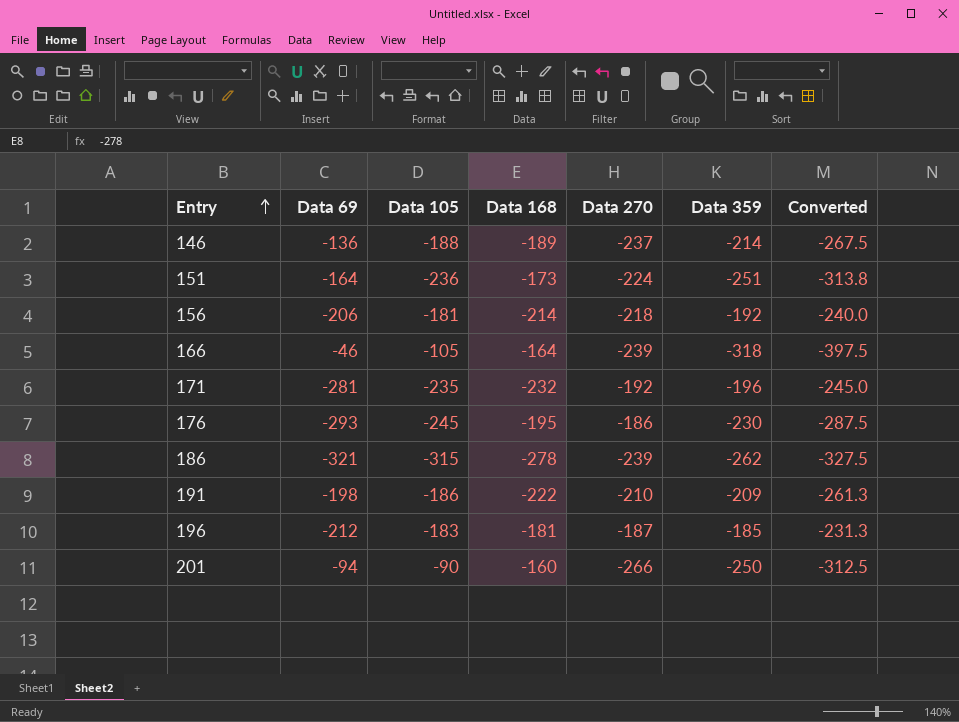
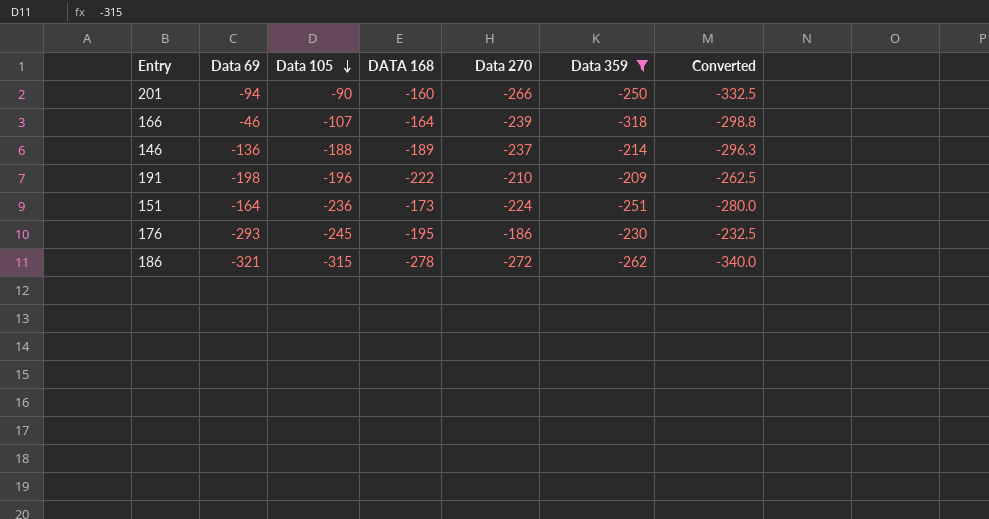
filter: none -> Data 359 <= -209
row order: Entry ascending -> Data 105 descending
column name: Data 168 -> DATA 168
column Converted | formula: [Data 359] * 1.25 -> [Data 270] * 1.25
166 | Data 105: -105 -> -107
191 | Data 105: -186 -> -196
186 | Data 270: -239 -> -272

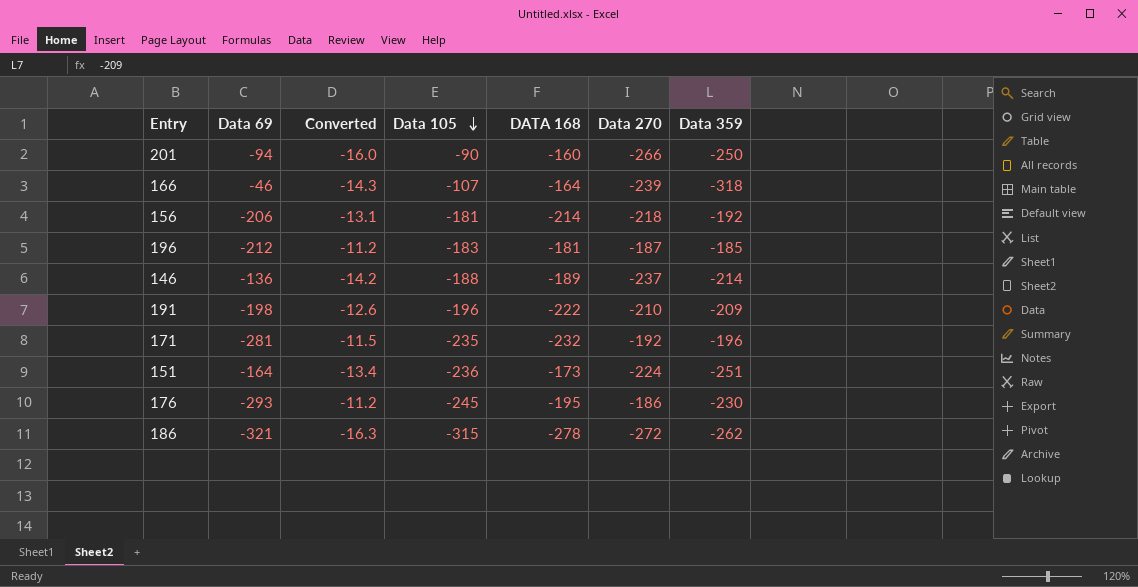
filter: Data 359 <= -209 -> none
column Converted | formula: [Data 270] * 1.25 -> [Data 270] * 0.06
column Converted | position: 7 -> 3

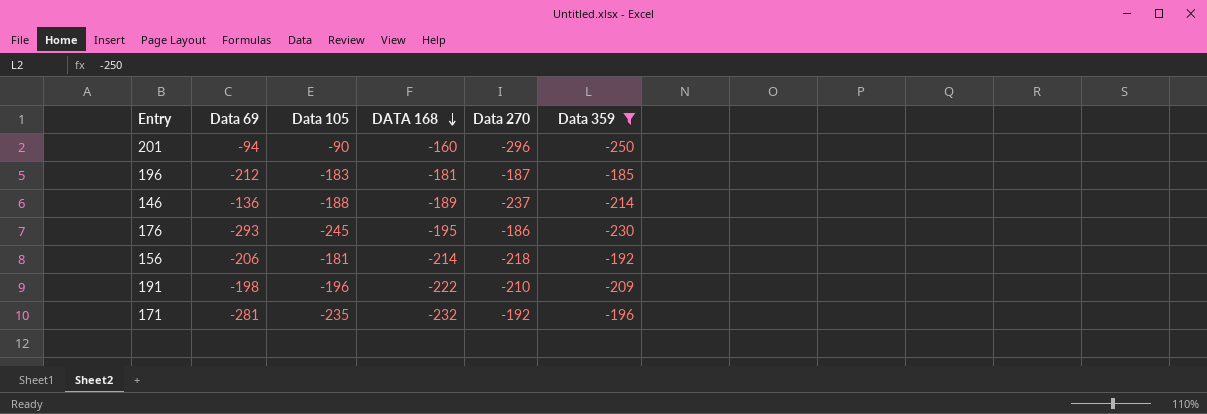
filter: none -> Data 359 >= -250
row order: Data 105 descending -> DATA 168 descending
column Converted | formula: [Data 270] * 0.06 -> none
201 | Data 270: -266 -> -296

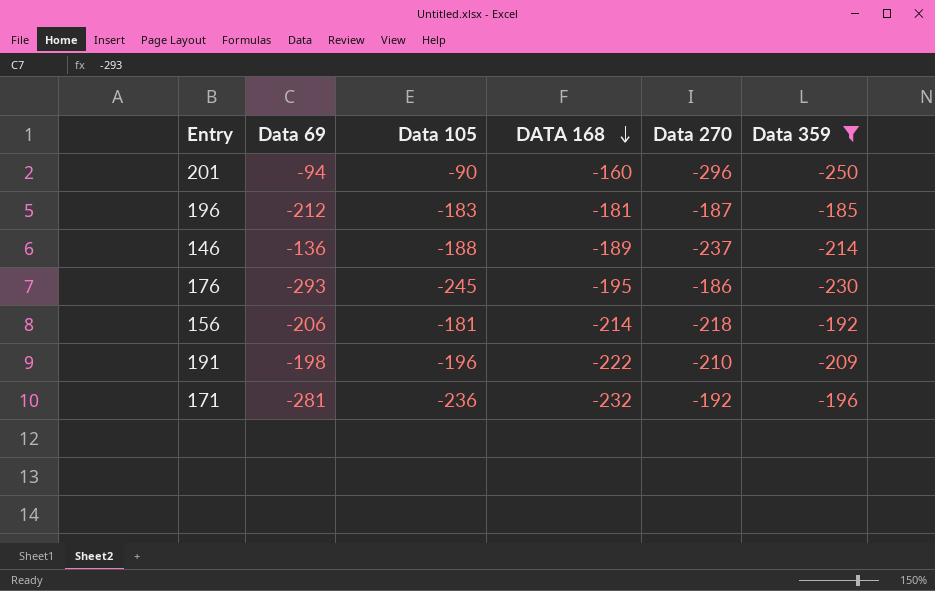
171 | Data 105: -235 -> -236

